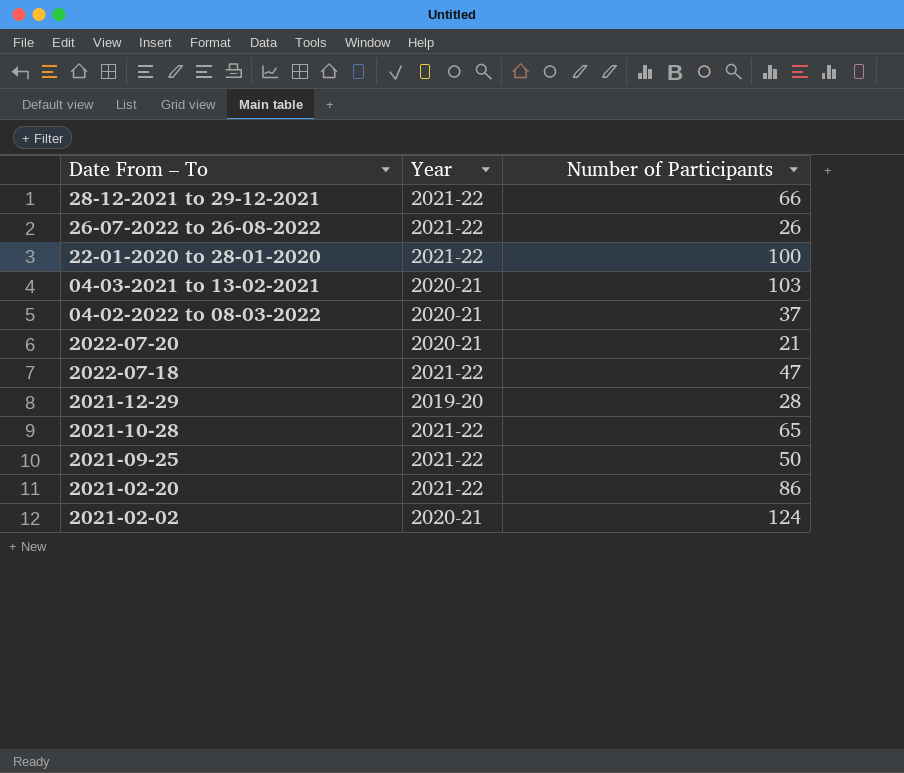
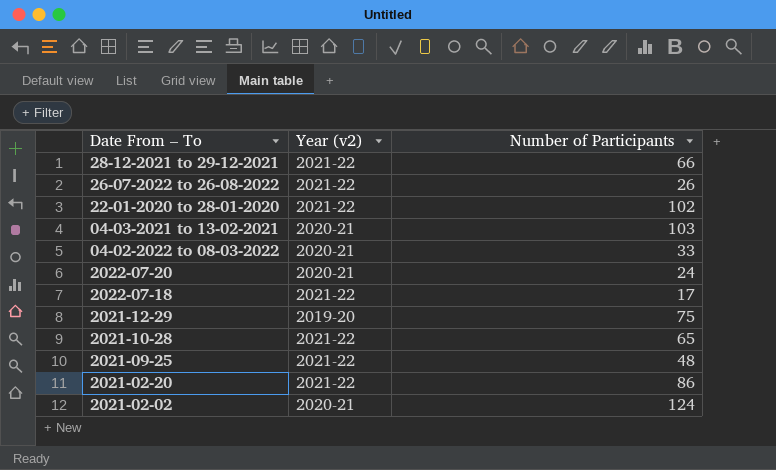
column name: Year -> Year (v2)
22-01-2020 to 28-01-2020 | Number of Participants: 100 -> 102
04-02-2022 to 08-03-2022 | Number of Participants: 37 -> 33
2022-07-20 | Number of Participants: 21 -> 24
2022-07-18 | Number of Participants: 47 -> 17
2021-12-29 | Number of Participants: 28 -> 75
2021-09-25 | Number of Participants: 50 -> 48

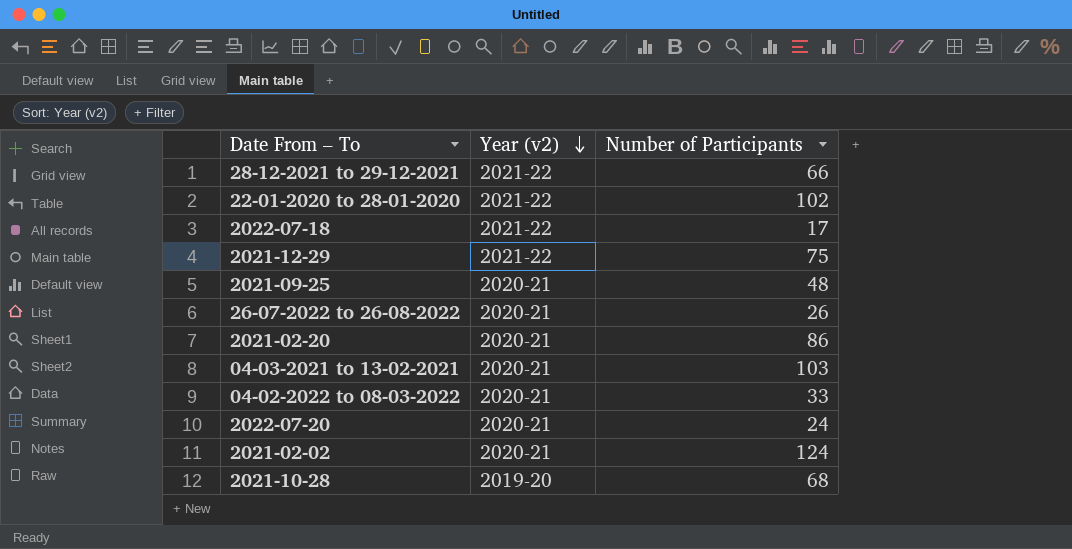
row order: none -> Year (v2) descending
2021-12-29 | Year (v2): 2019-20 -> 2021-22
2021-09-25 | Year (v2): 2021-22 -> 2020-21
26-07-2022 to 26-08-2022 | Year (v2): 2021-22 -> 2020-21
2021-02-20 | Year (v2): 2021-22 -> 2020-21
2021-10-28 | Year (v2): 2021-22 -> 2019-20
2021-10-28 | Number of Participants: 65 -> 68

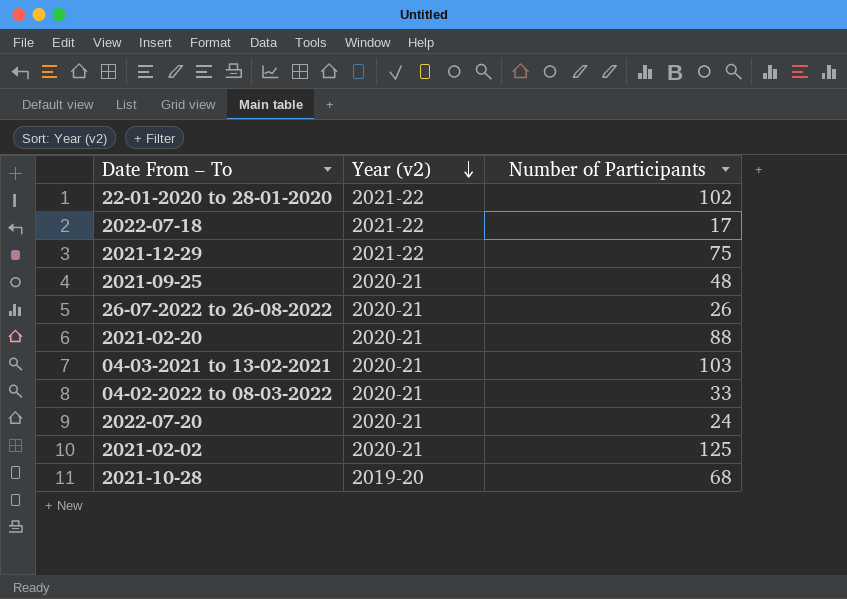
row 28-12-2021 to 29-12-2021: 2021-22 | 66 -> none
2021-02-20 | Number of Participants: 86 -> 88
2021-02-02 | Number of Participants: 124 -> 125

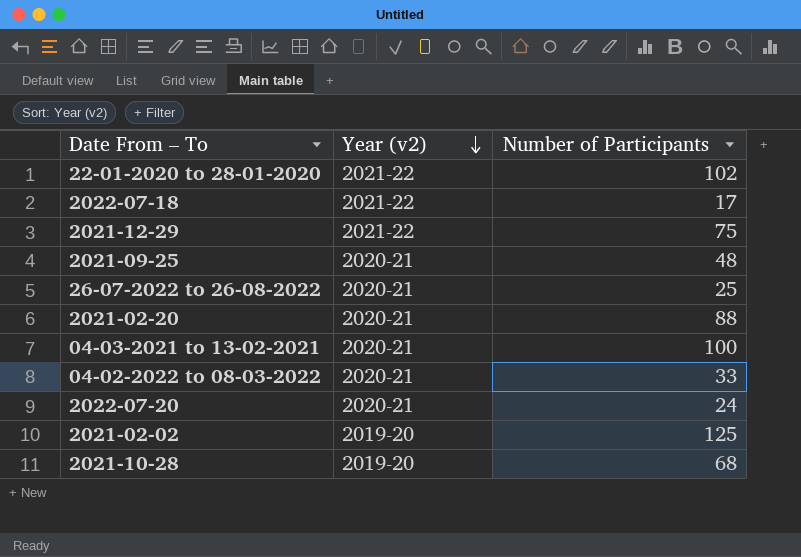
26-07-2022 to 26-08-2022 | Number of Participants: 26 -> 25
04-03-2021 to 13-02-2021 | Number of Participants: 103 -> 100
2021-02-02 | Year (v2): 2020-21 -> 2019-20

